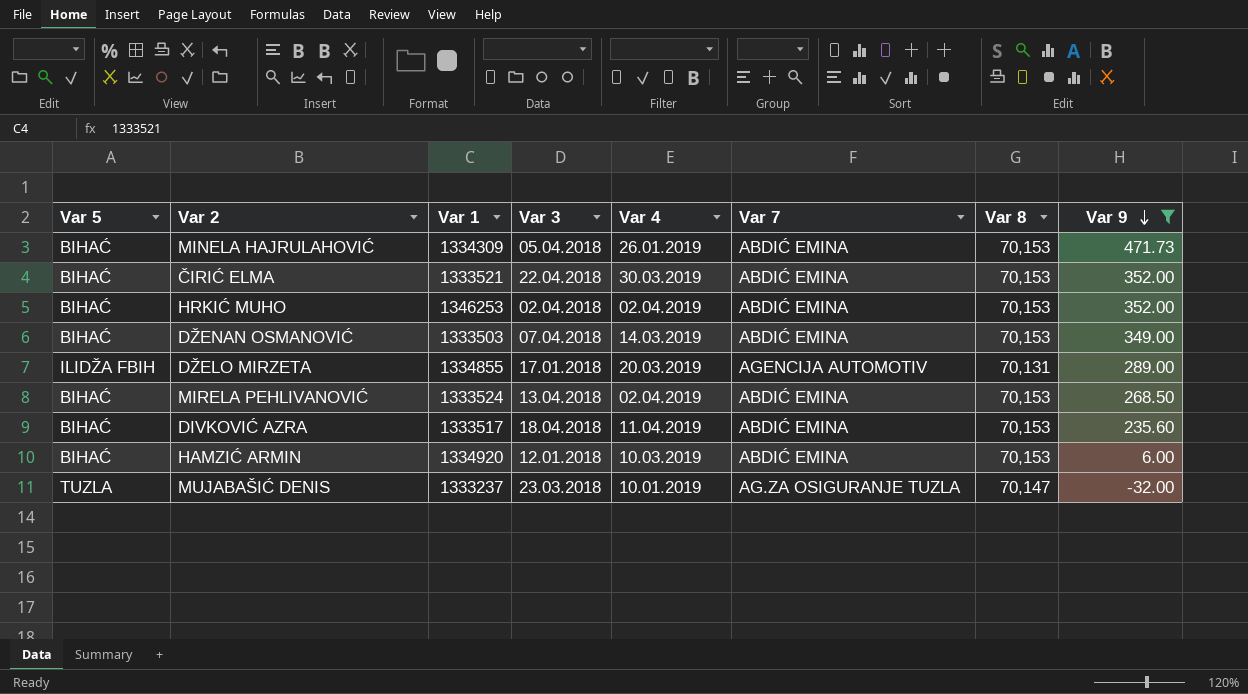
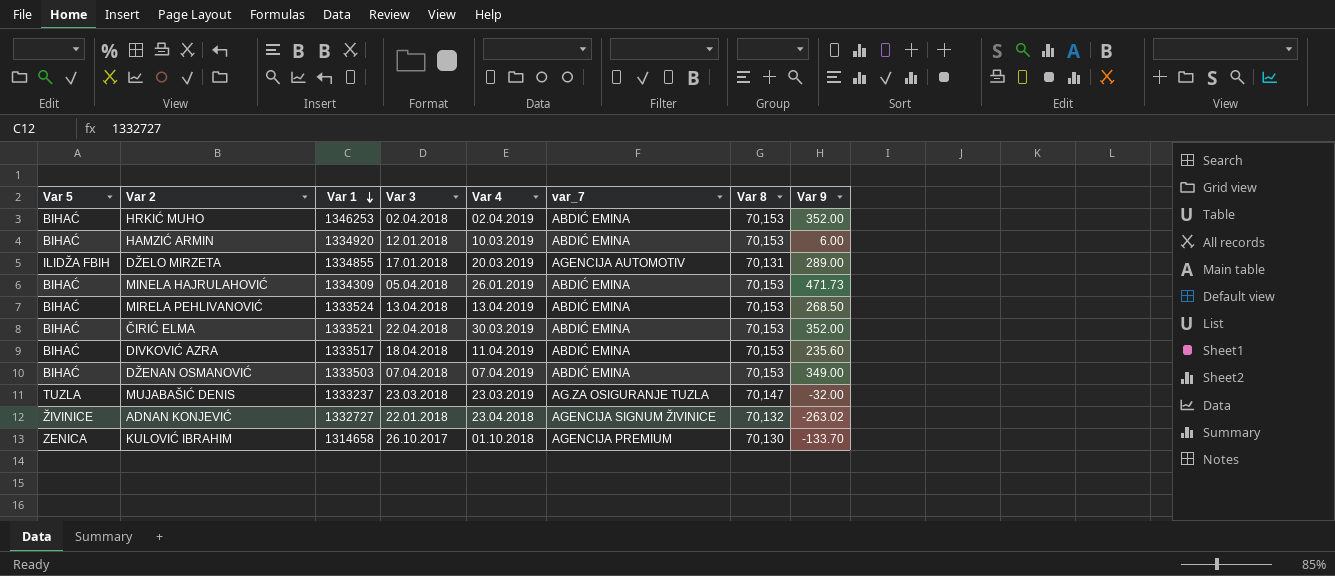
filter: Var 9 >= -32.00 -> none
row order: Var 9 descending -> Var 1 descending
column name: Var 7 -> var_7
MIRELA PEHLIVANOVIĆ | Var 4: 02.04.2019 -> 13.04.2019
DŽENAN OSMANOVIĆ | Var 4: 14.03.2019 -> 07.04.2019
MUJABAŠIĆ DENIS | Var 4: 10.01.2019 -> 23.03.2019

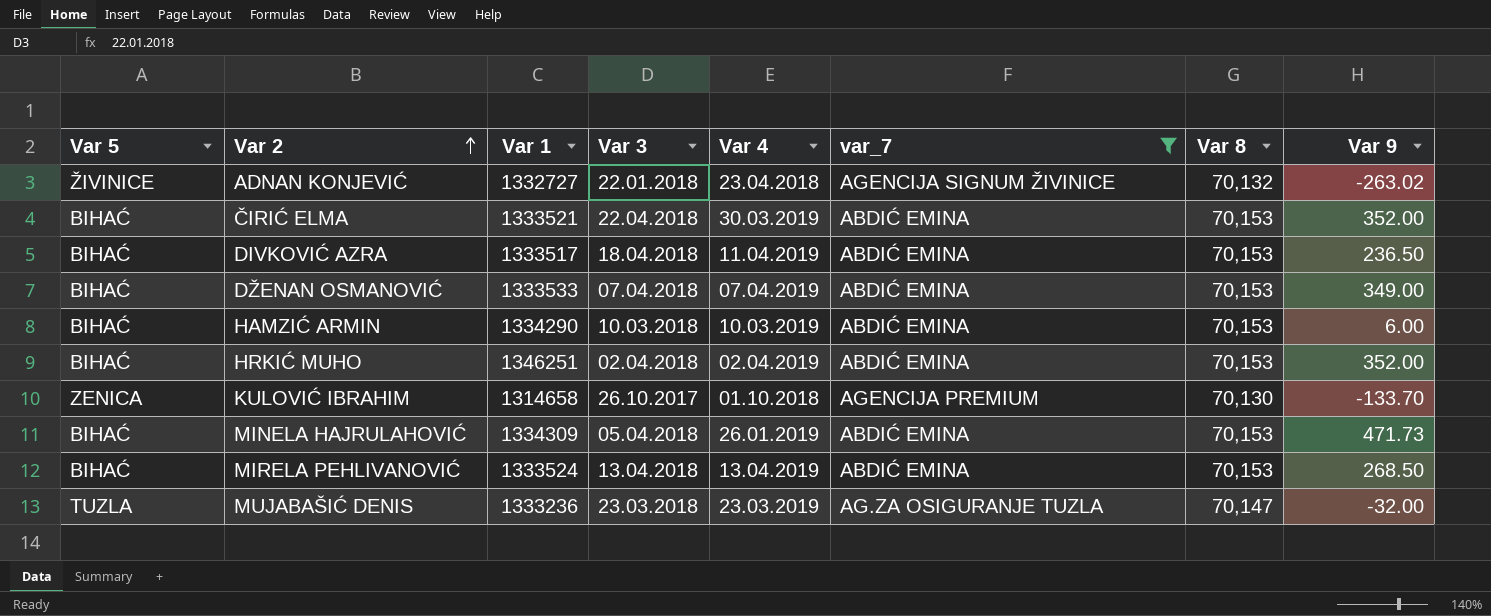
filter: none -> var_7 != AGENCIJA AUTOMOTIV
row order: Var 1 descending -> Var 2 ascending
DIVKOVIĆ AZRA | Var 9: 235.60 -> 236.50
DŽENAN OSMANOVIĆ | Var 1: 1333503 -> 1333533
HAMZIĆ ARMIN | Var 1: 1334920 -> 1334290
HAMZIĆ ARMIN | Var 3: 12.01.2018 -> 10.03.2018
HRKIĆ MUHO | Var 1: 1346253 -> 1346251
MUJABAŠIĆ DENIS | Var 1: 1333237 -> 1333236

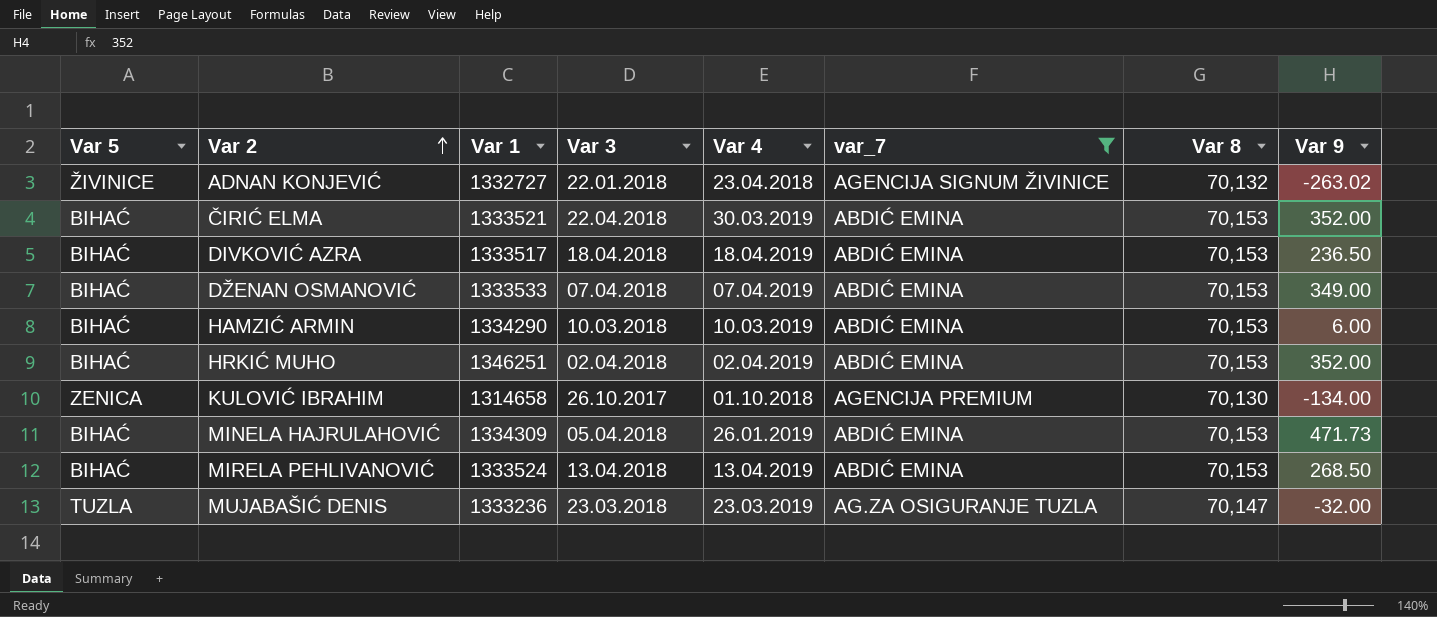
DIVKOVIĆ AZRA | Var 4: 11.04.2019 -> 18.04.2019
KULOVIĆ IBRAHIM | Var 9: -133.70 -> -134.00

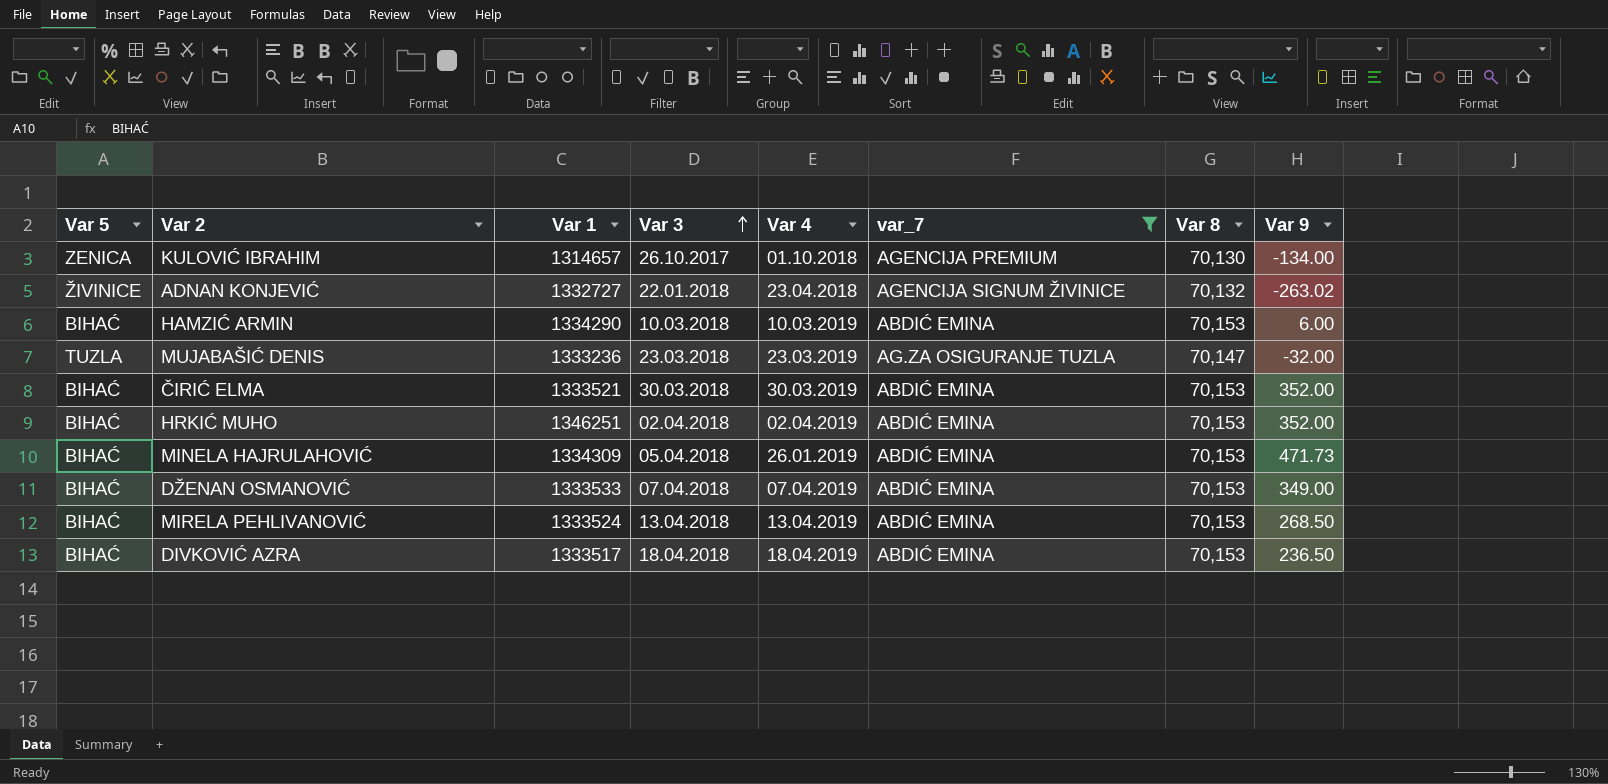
row order: Var 2 ascending -> Var 3 ascending
KULOVIĆ IBRAHIM | Var 1: 1314658 -> 1314657
ČIRIĆ ELMA | Var 3: 22.04.2018 -> 30.03.2018

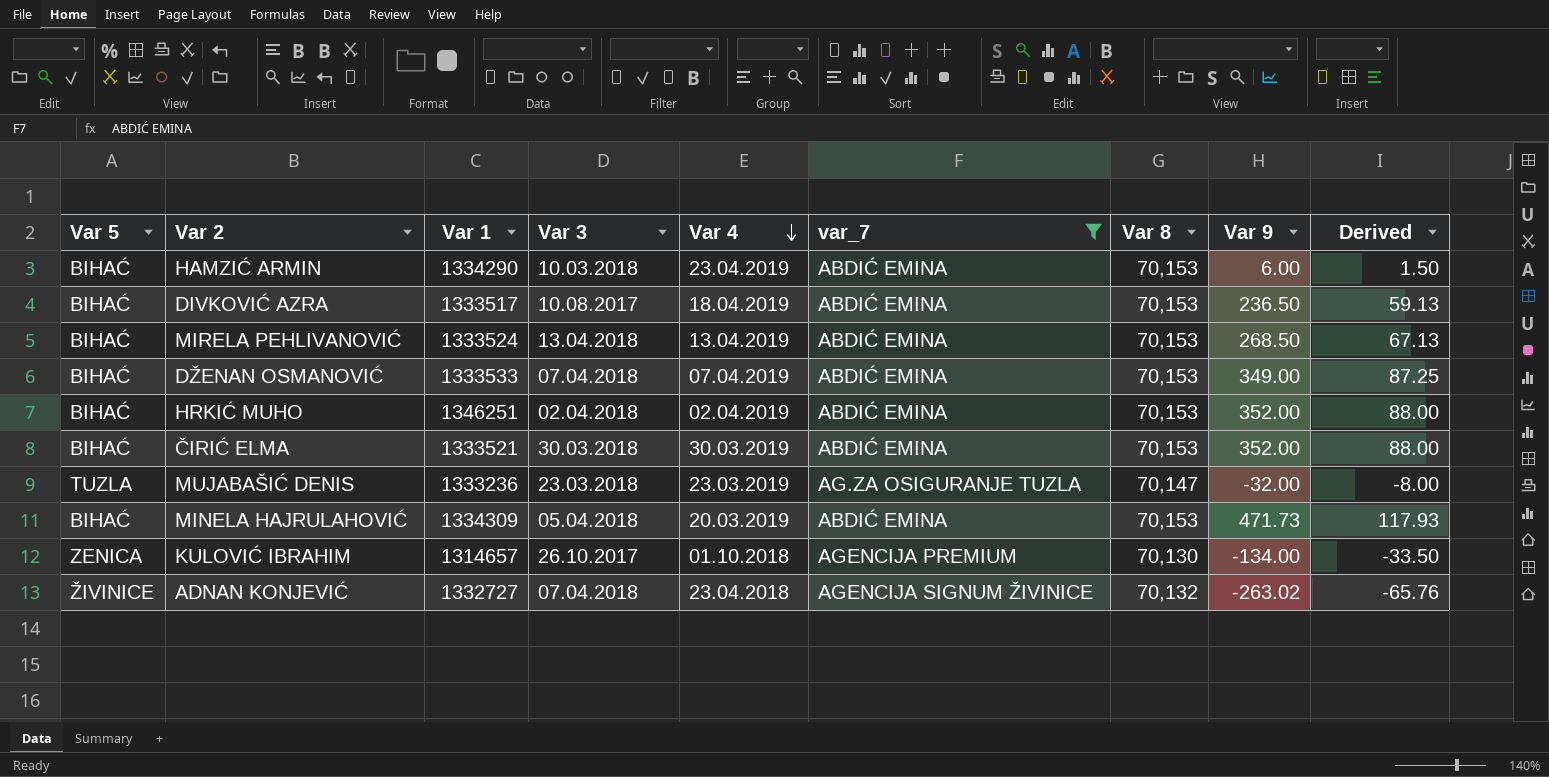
row order: Var 3 ascending -> Var 4 descending
column Derived | formula: none -> [Var 9] * 0.25
HAMZIĆ ARMIN | Var 4: 10.03.2019 -> 23.04.2019
DIVKOVIĆ AZRA | Var 3: 18.04.2018 -> 10.08.2017
MINELA HAJRULAHOVIĆ | Var 4: 26.01.2019 -> 20.03.2019
ADNAN KONJEVIĆ | Var 3: 22.01.2018 -> 07.04.2018

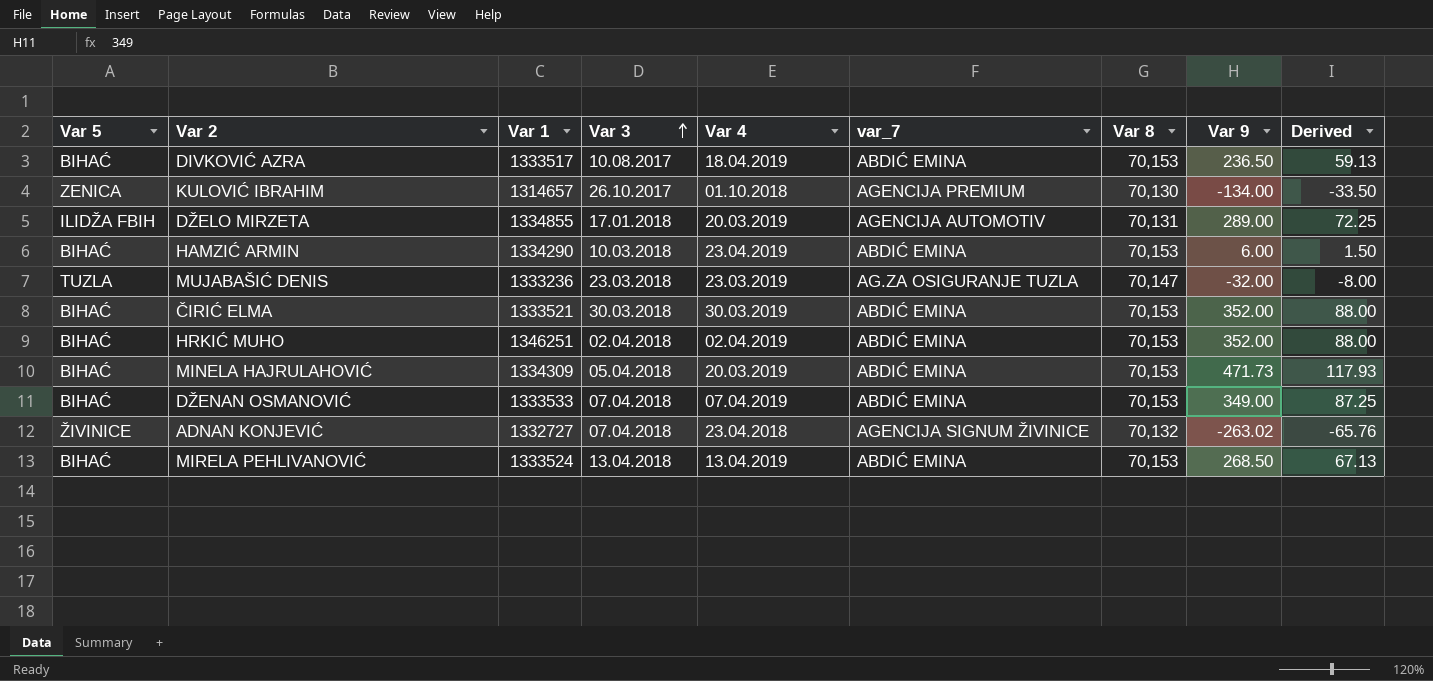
filter: var_7 != AGENCIJA AUTOMOTIV -> none
row order: Var 4 descending -> Var 3 ascending

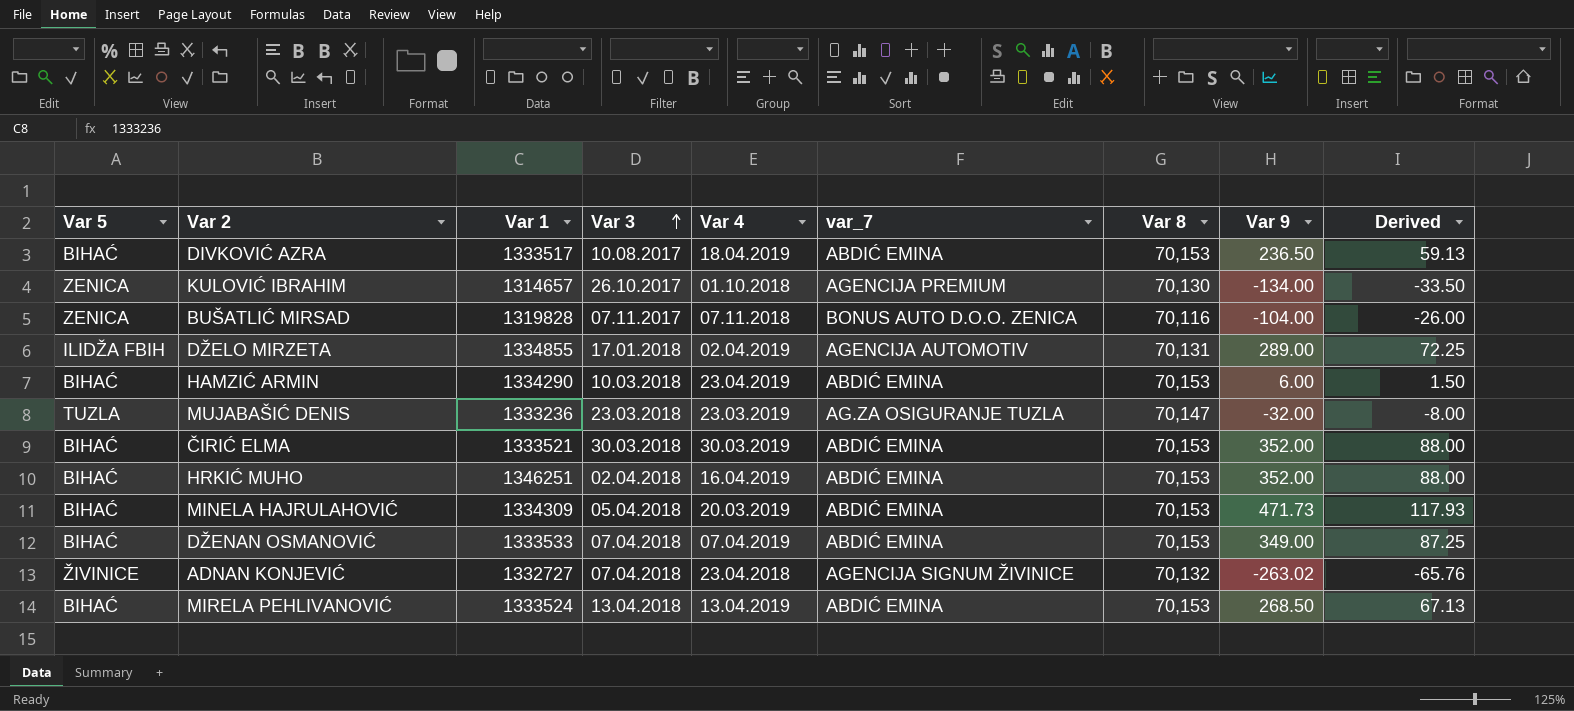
row BUŠATLIĆ MIRSAD: none -> ZENICA | 1319828 | 07.11.2017 | 07.11.2018 | BONUS AUTO D.O.O. ZENICA | 70,116 | -104.00 | -26.00
DŽELO MIRZETA | Var 4: 20.03.2019 -> 02.04.2019
HRKIĆ MUHO | Var 4: 02.04.2019 -> 16.04.2019

